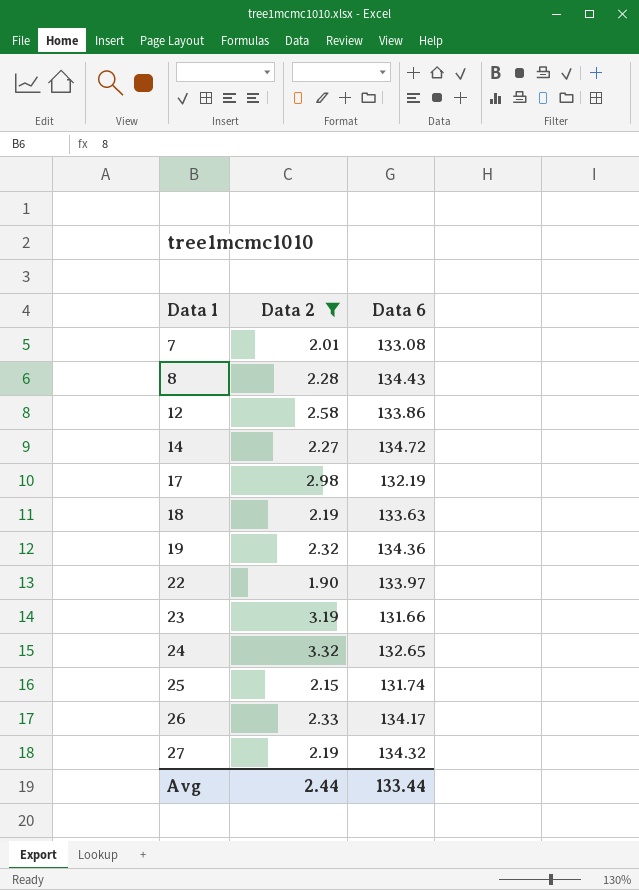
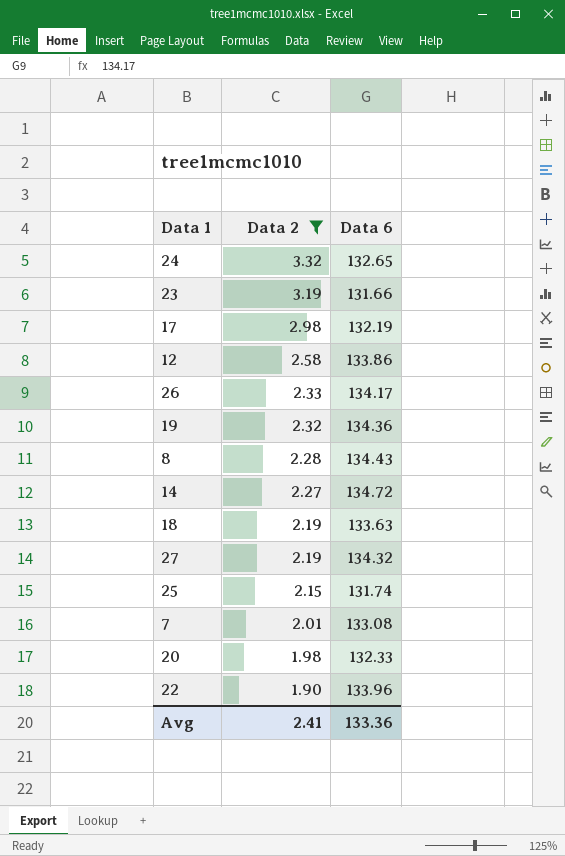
row order: Data 1 ascending -> Data 2 descending
row 20: none -> 1.98 | 132.33
22 | Data 6: 133.97 -> 133.96
Avg | Data 2: 2.44 -> 2.41
Avg | Data 6: 133.44 -> 133.36

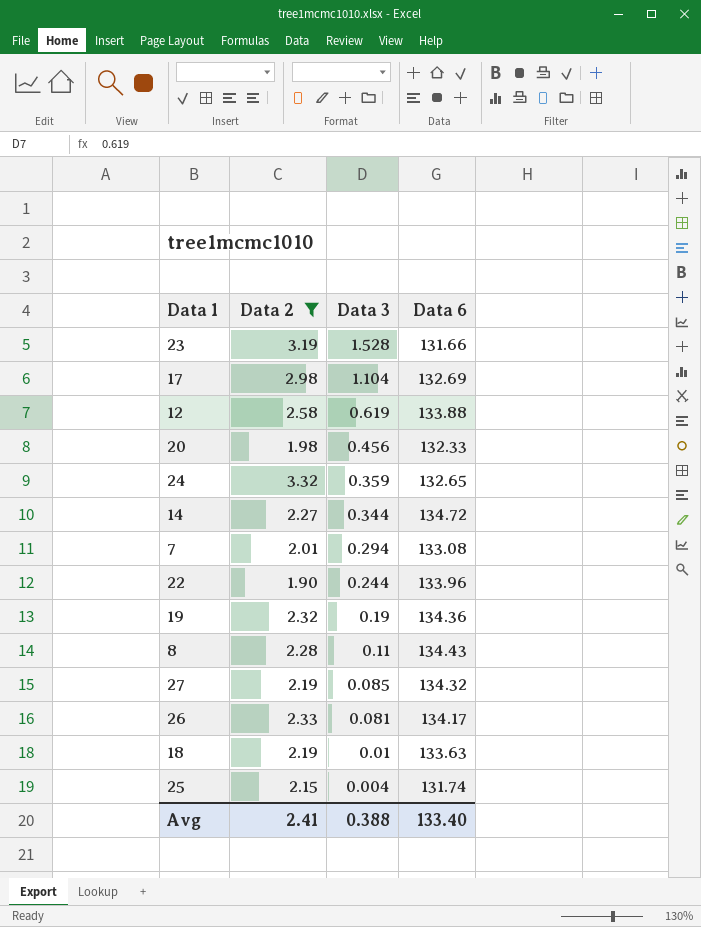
row order: Data 2 descending -> Data 3 descending
column Data 3 | position: none -> 3
17 | Data 6: 132.19 -> 132.69
12 | Data 6: 133.86 -> 133.88
Avg | Data 6: 133.36 -> 133.40

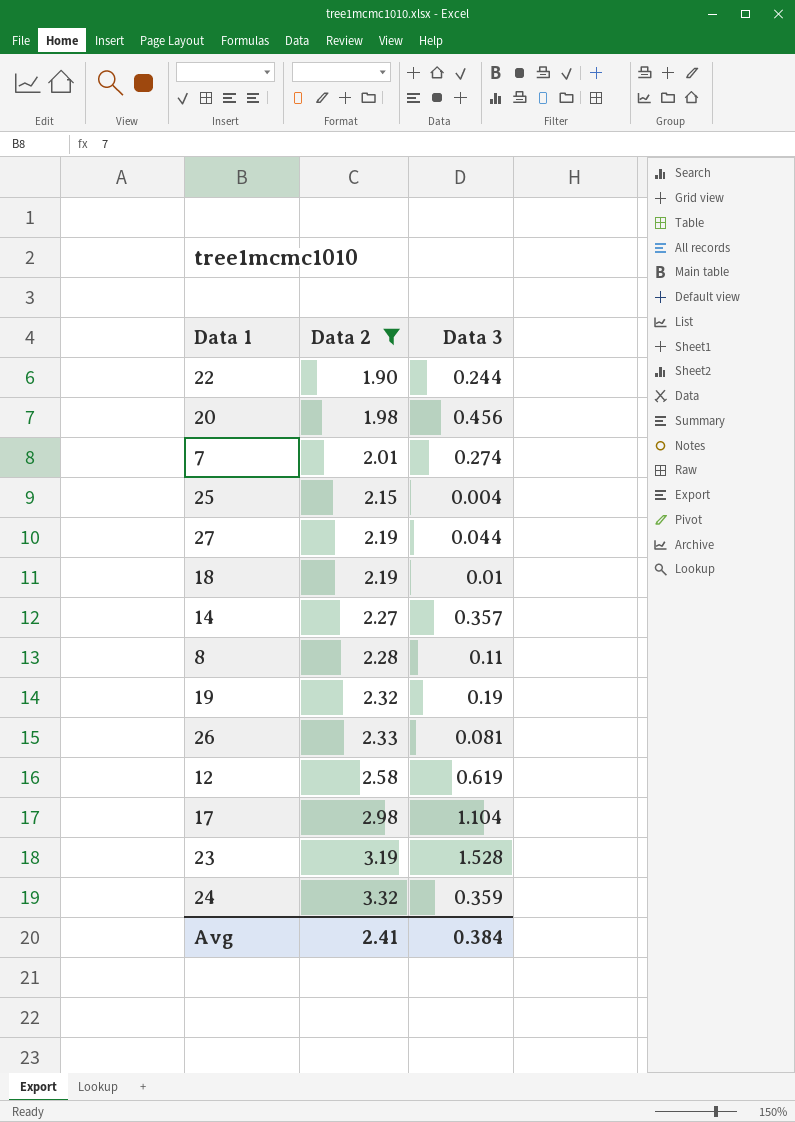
row order: Data 3 descending -> Data 2 ascending
column Data 6 | position: 4 -> none
7 | Data 3: 0.294 -> 0.274
27 | Data 3: 0.085 -> 0.044
14 | Data 3: 0.344 -> 0.357
Avg | Data 3: 0.388 -> 0.384

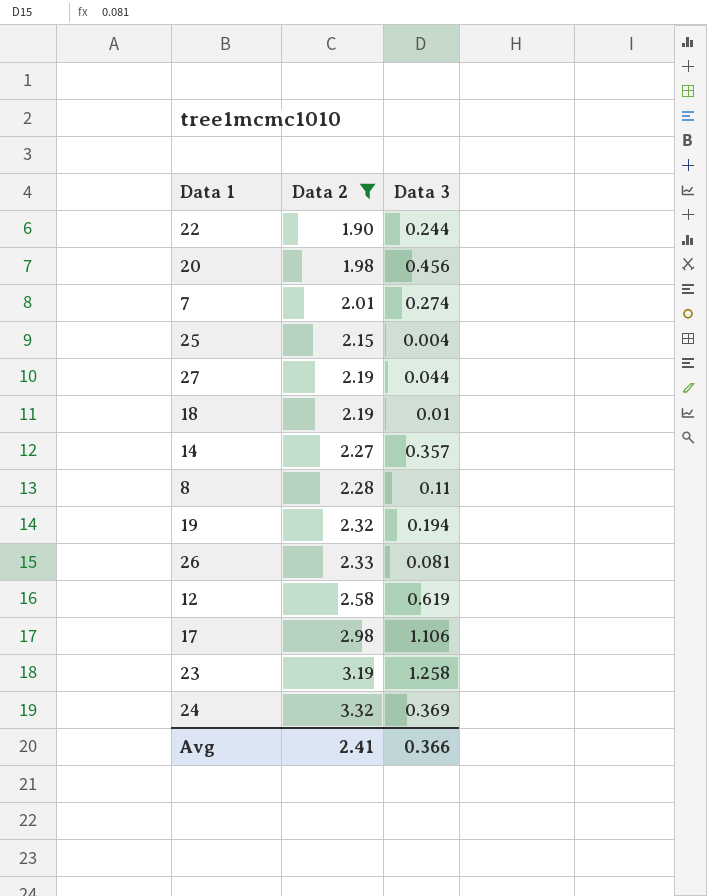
19 | Data 3: 0.19 -> 0.194
17 | Data 3: 1.104 -> 1.106
23 | Data 3: 1.528 -> 1.258
24 | Data 3: 0.359 -> 0.369
Avg | Data 3: 0.384 -> 0.366

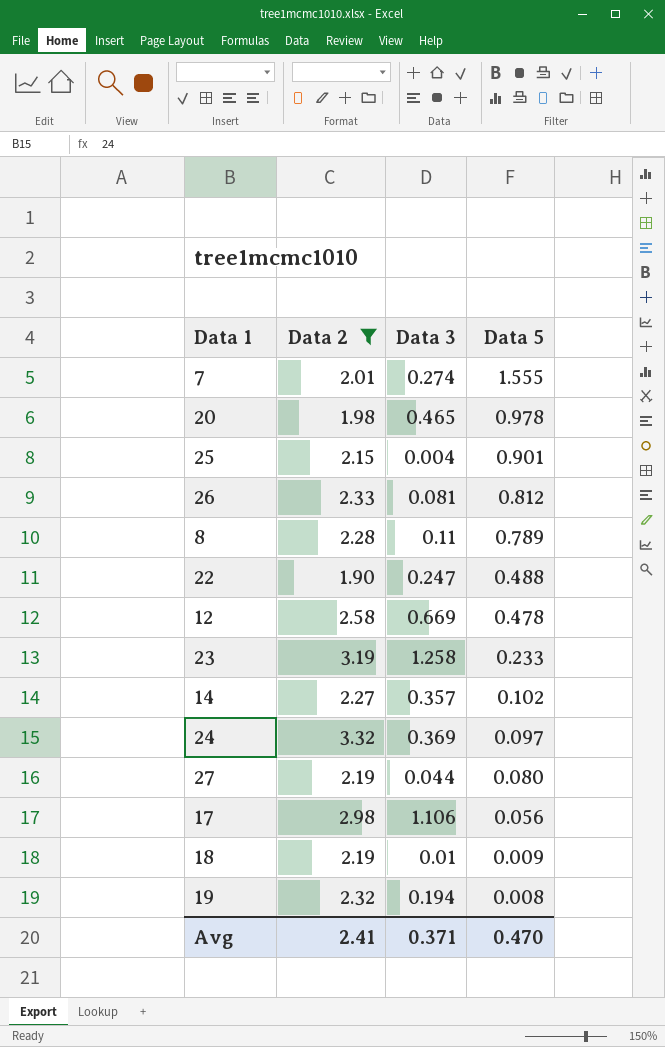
row order: Data 2 ascending -> Data 5 descending
column Data 5 | position: none -> 4
20 | Data 3: 0.456 -> 0.465
22 | Data 3: 0.244 -> 0.247
12 | Data 3: 0.619 -> 0.669
Avg | Data 3: 0.366 -> 0.371

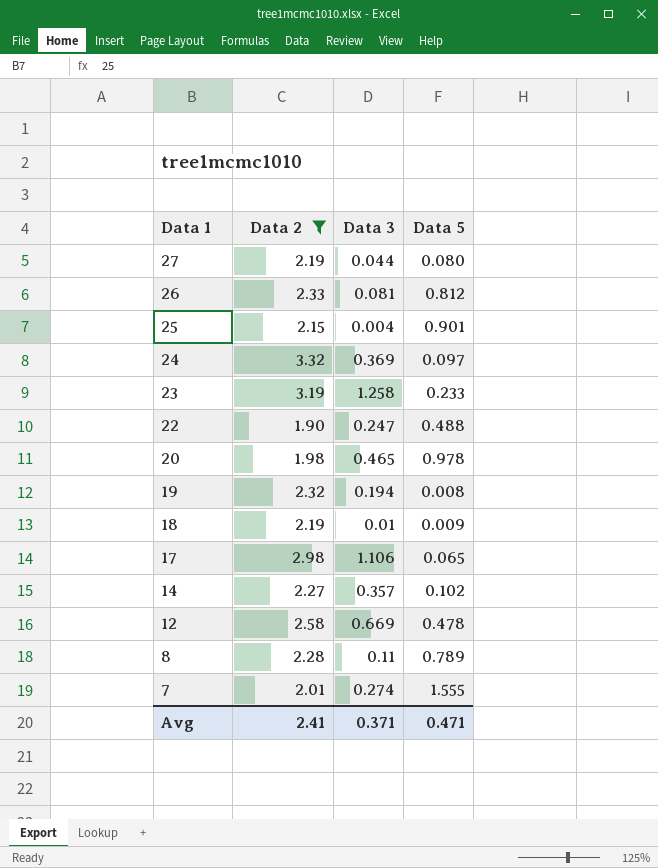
row order: Data 5 descending -> Data 1 descending
17 | Data 5: 0.056 -> 0.065
Avg | Data 5: 0.470 -> 0.471

